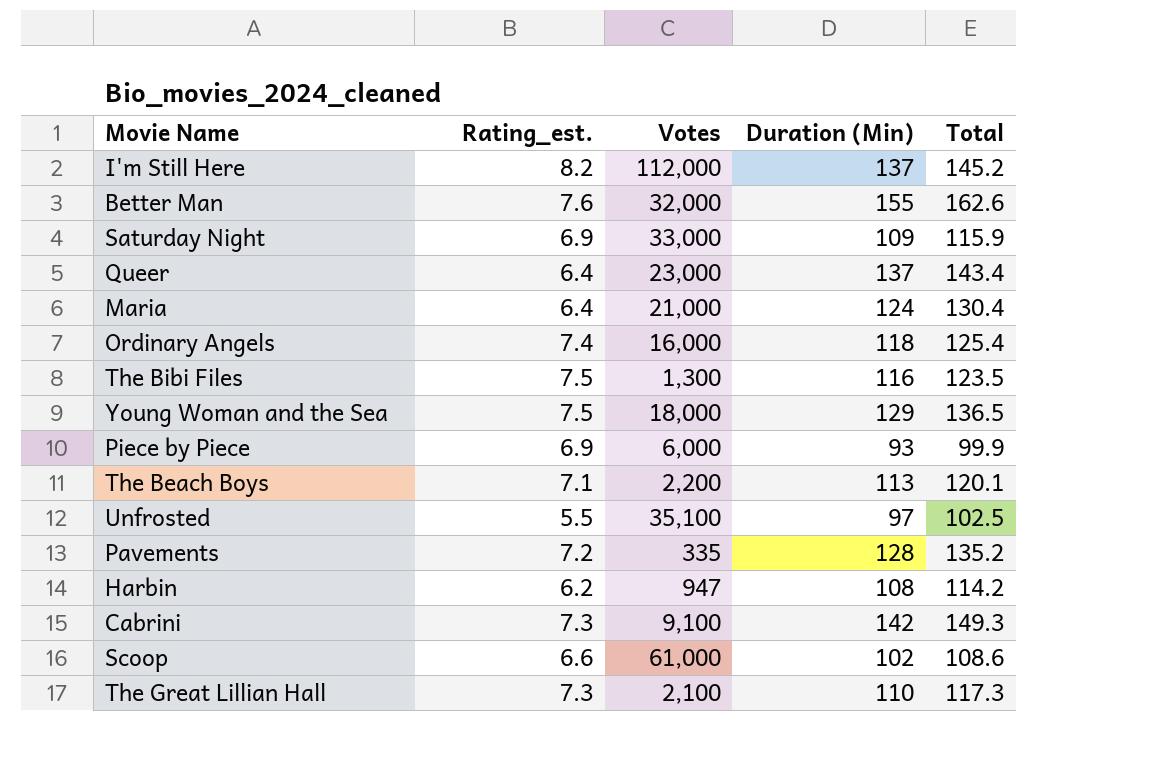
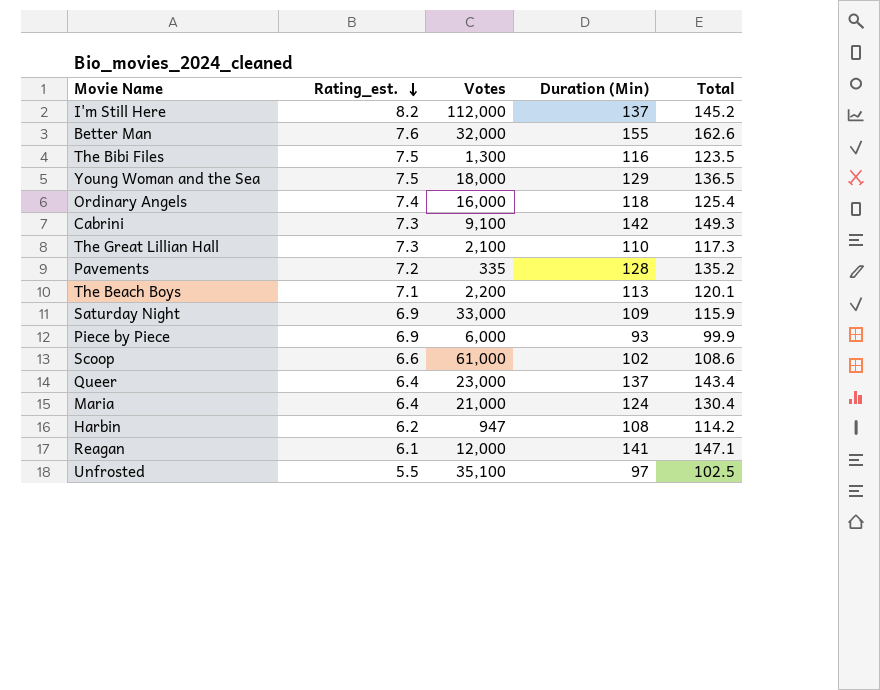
row order: none -> Rating_est. descending
row Reagan: none -> 6.1 | 12,000 | 141 | 147.1

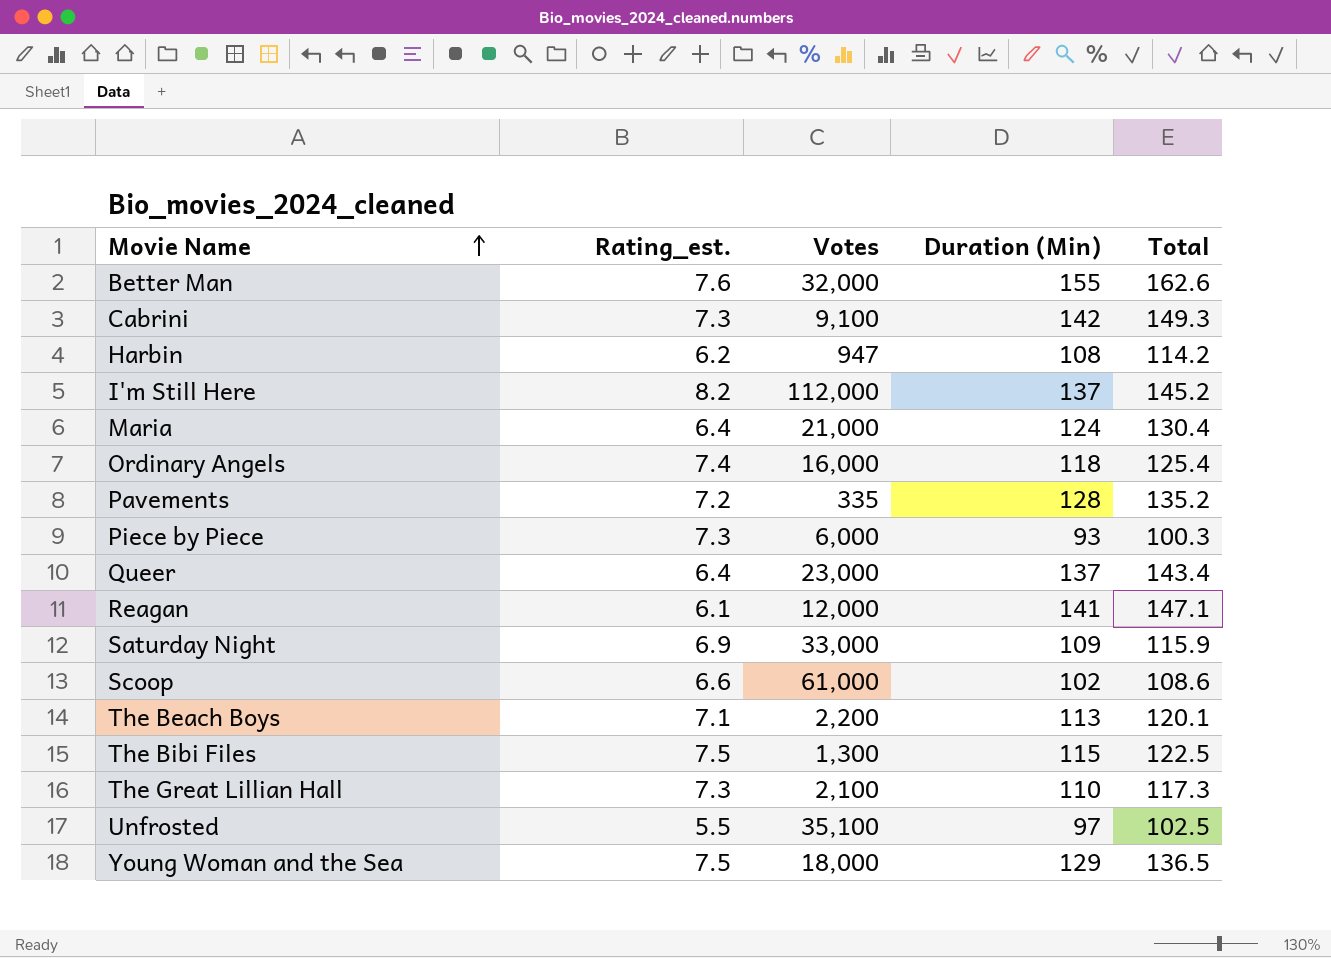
row order: Rating_est. descending -> Movie Name ascending
Piece by Piece | Rating_est.: 6.9 -> 7.3
Piece by Piece | Total: 99.9 -> 100.3
The Bibi Files | Duration (Min): 116 -> 115
The Bibi Files | Total: 123.5 -> 122.5

